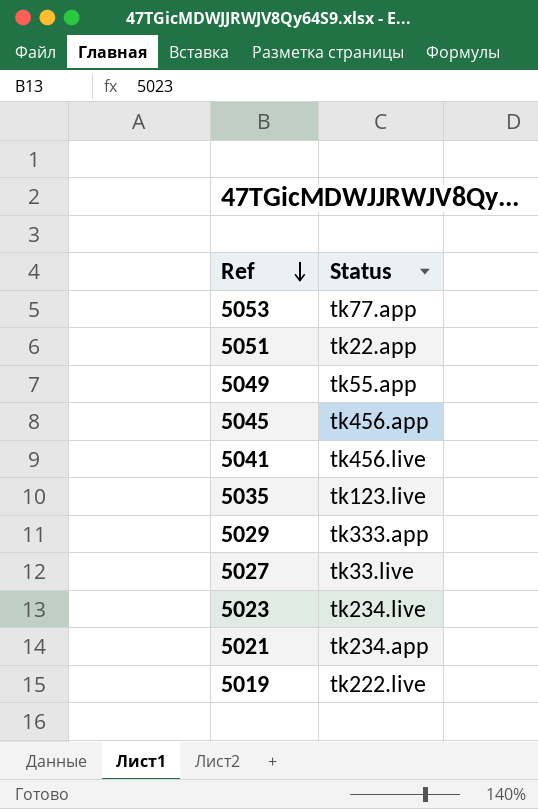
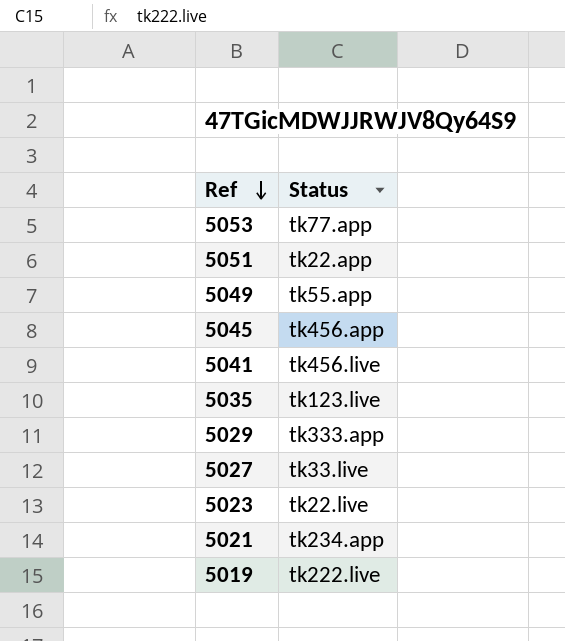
5023 | Status: tk234.live -> tk22.live

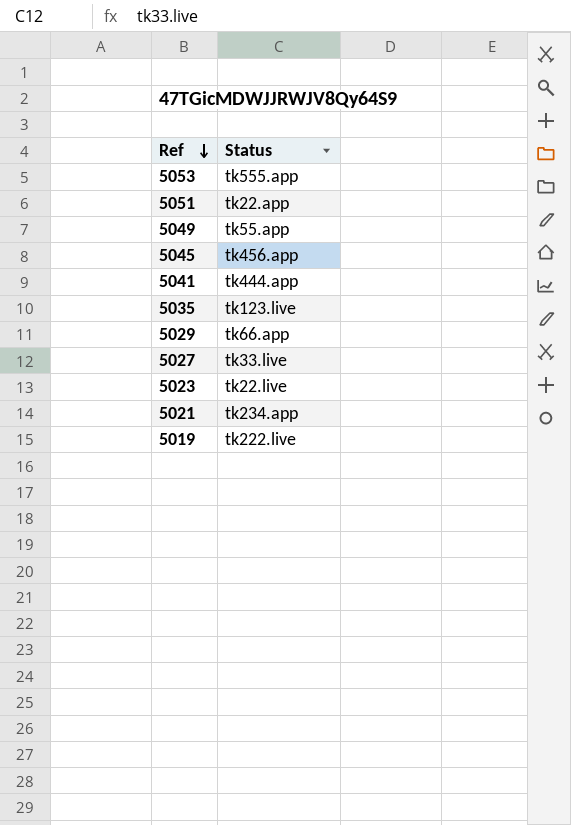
5053 | Status: tk77.app -> tk555.app
5041 | Status: tk456.live -> tk444.app
5029 | Status: tk333.app -> tk66.app

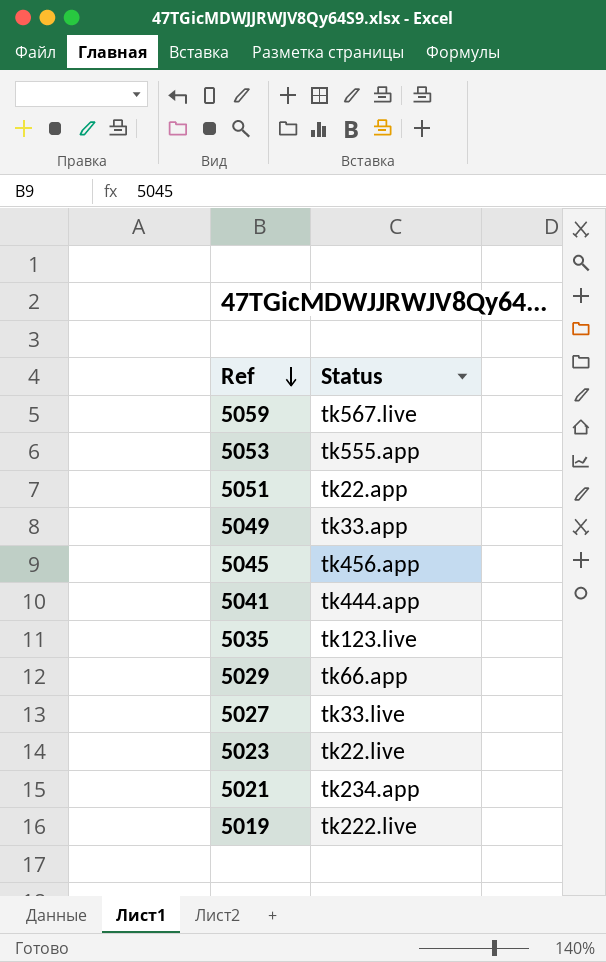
row 5059: none -> tk567.live
5049 | Status: tk55.app -> tk33.app

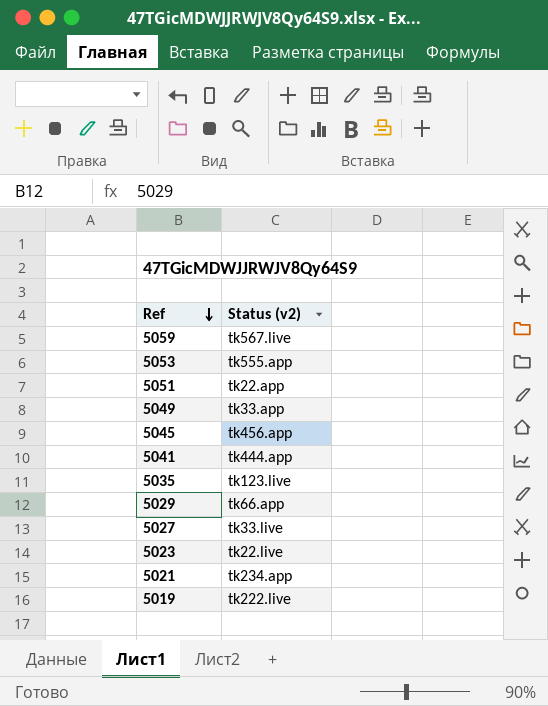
column name: Status -> Status (v2)

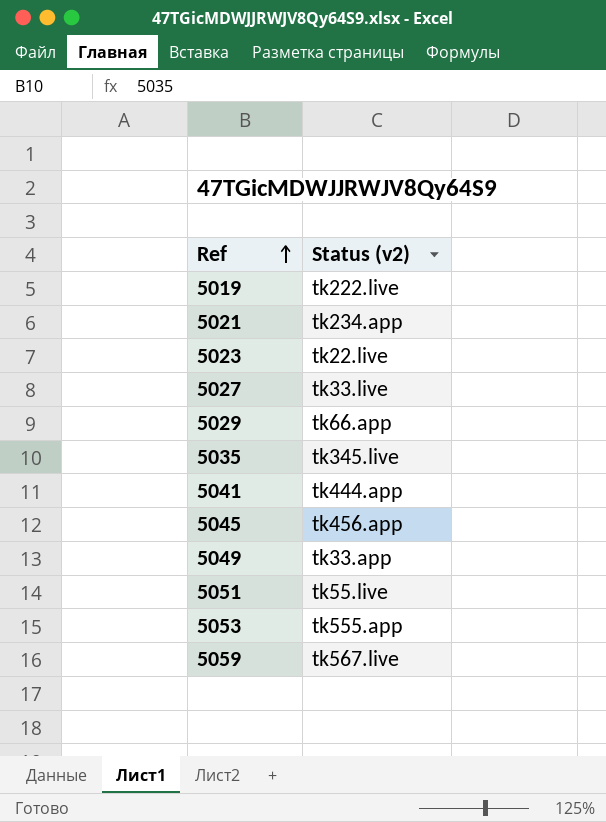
row order: Ref descending -> Ref ascending
5035 | Status (v2): tk123.live -> tk345.live
5051 | Status (v2): tk22.app -> tk55.live

